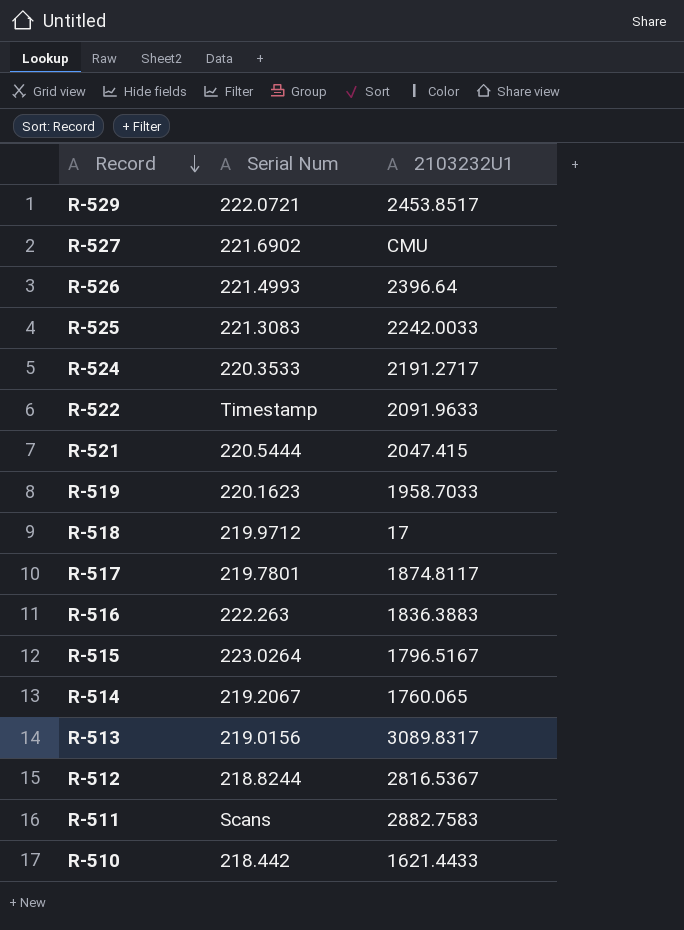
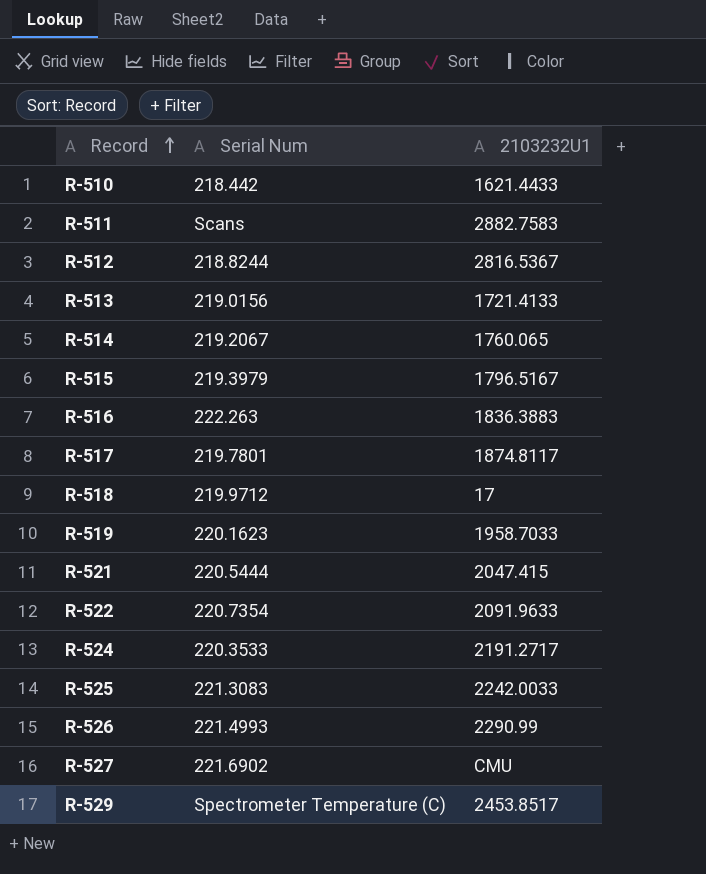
row order: Record descending -> Record ascending
R-513 | 2103232U1: 3089.8317 -> 1721.4133
R-515 | Serial Num: 223.0264 -> 219.3979
R-522 | Serial Num: Timestamp -> 220.7354
R-526 | 2103232U1: 2396.64 -> 2290.99
R-529 | Serial Num: 222.0721 -> Spectrometer Temperature (C)

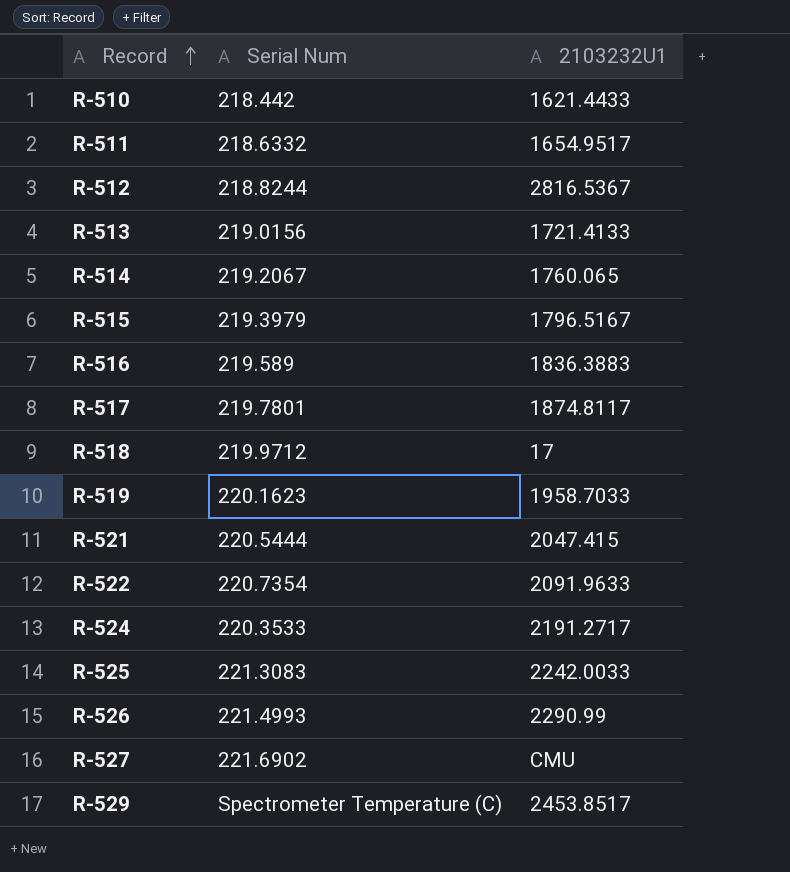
R-511 | Serial Num: Scans -> 218.6332
R-511 | 2103232U1: 2882.7583 -> 1654.9517
R-516 | Serial Num: 222.263 -> 219.589

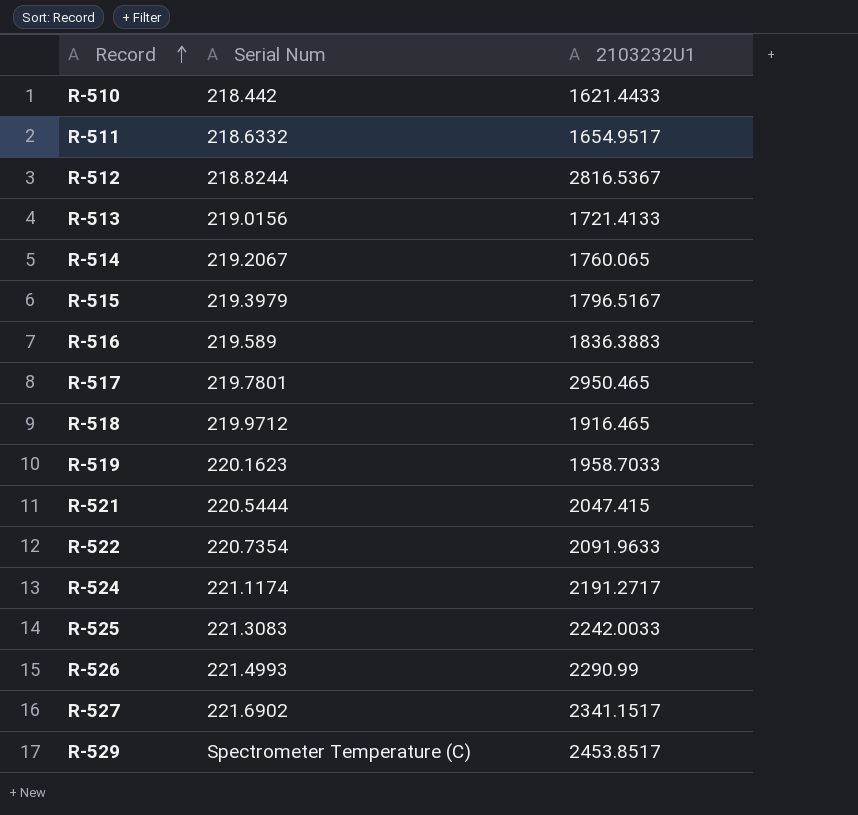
R-517 | 2103232U1: 1874.8117 -> 2950.465
R-518 | 2103232U1: 17 -> 1916.465
R-524 | Serial Num: 220.3533 -> 221.1174
R-527 | 2103232U1: CMU -> 2341.1517

